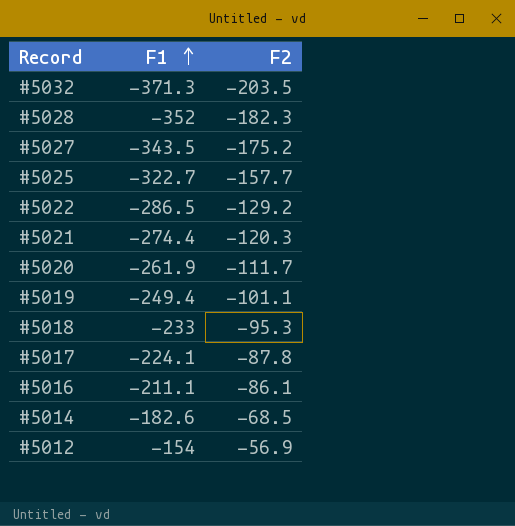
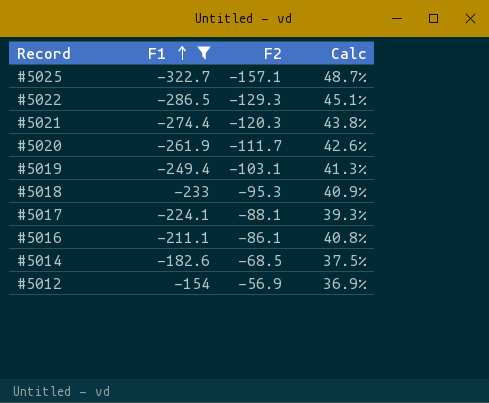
filter: none -> F1 >= -322.7
column Calc | formula: none -> [F2] / [F1]
#5025 | F2: -157.7 -> -157.1
#5022 | F2: -129.2 -> -129.3
#5019 | F2: -101.1 -> -103.1
#5017 | F2: -87.8 -> -88.1

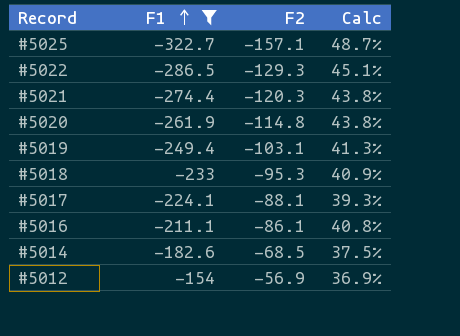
#5020 | F2: -111.7 -> -114.8
#5020 | Calc: 42.6% -> 43.8%

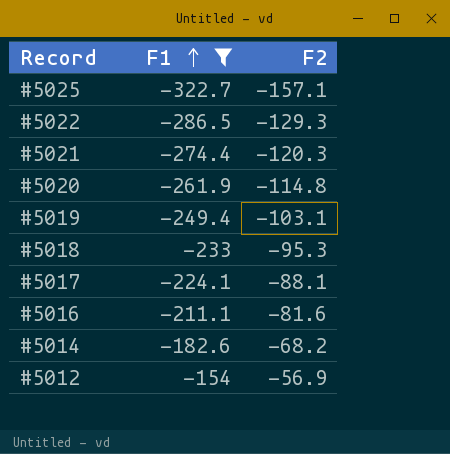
column Calc | formula: [F2] / [F1] -> none
#5016 | F2: -86.1 -> -81.6
#5014 | F2: -68.5 -> -68.2

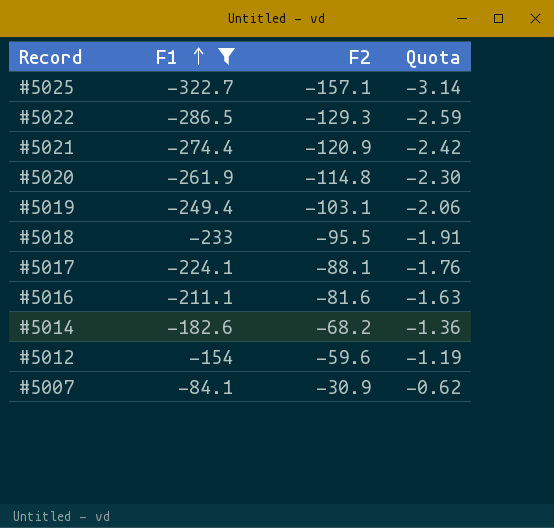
column Quota | formula: none -> [F2] * 0.02
#5021 | F2: -120.3 -> -120.9
#5018 | F2: -95.3 -> -95.5
#5012 | F2: -56.9 -> -59.6
row #5007: none -> -84.1 | -30.9 | -0.62

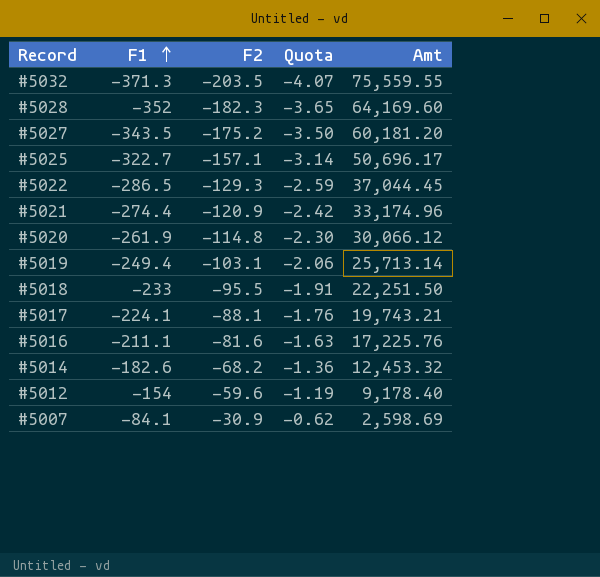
filter: F1 >= -322.7 -> none
column Amt | formula: none -> [F1] * [F2]

